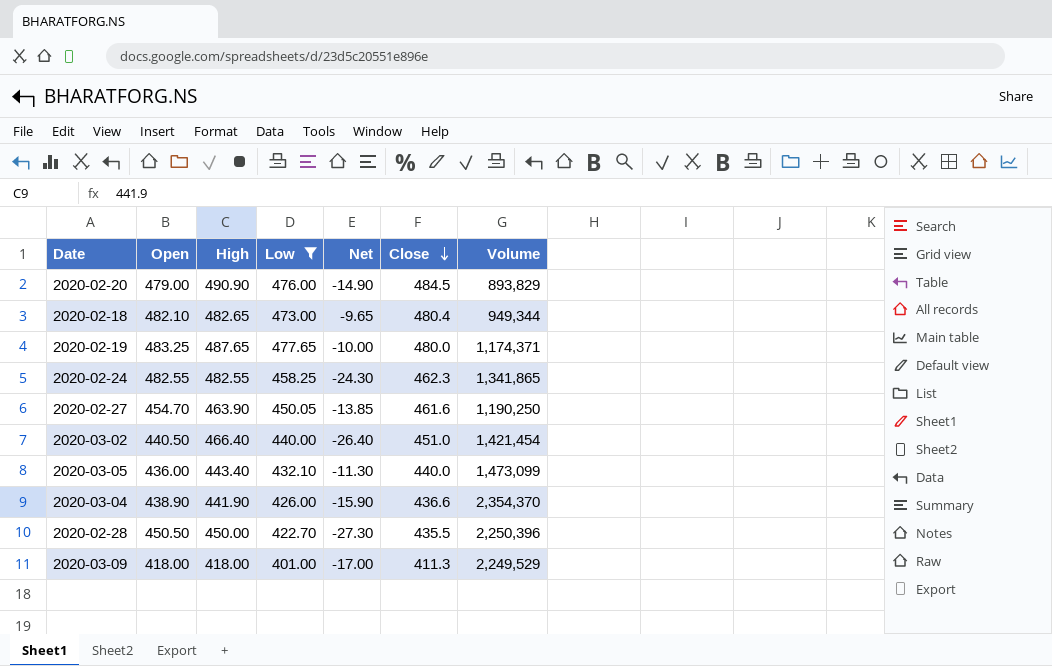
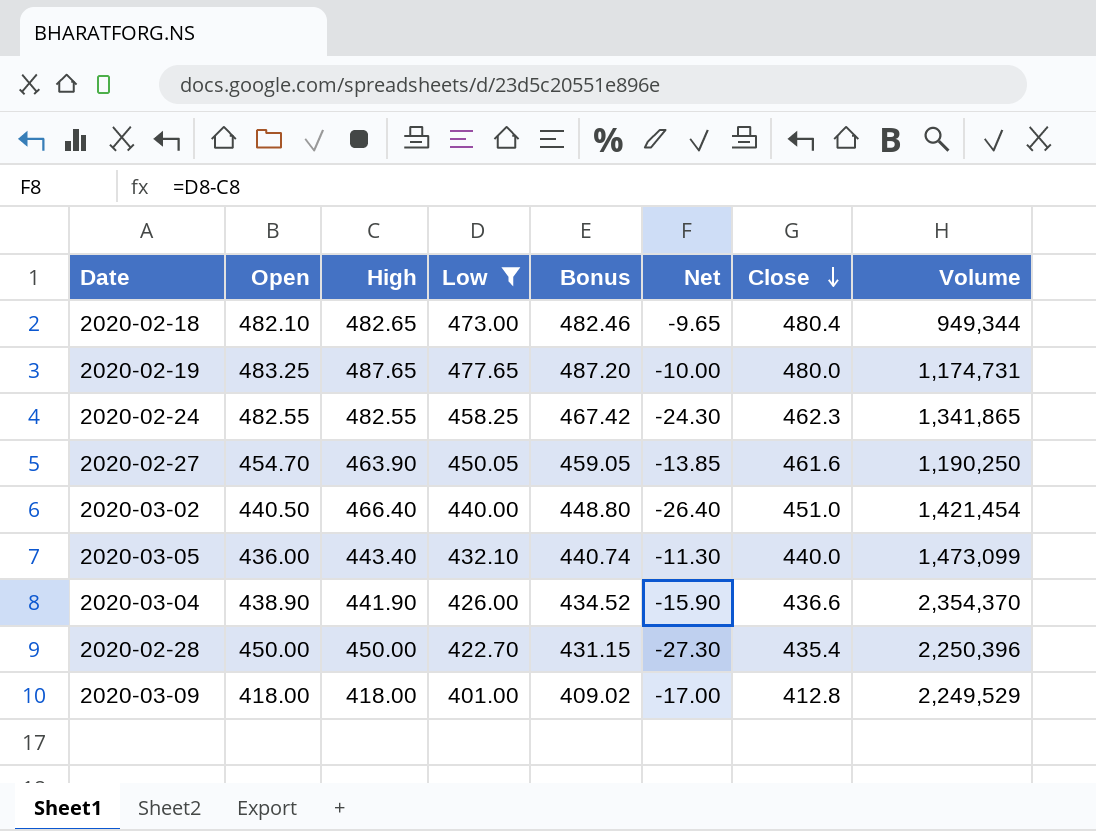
column Bonus | formula: none -> [Low] * 1.02
row 2020-02-20: 479.00 | 490.90 | 476.00 | -14.90 | 484.5 | 893,829 -> none
2020-02-19 | Volume: 1,174,371 -> 1,174,731
2020-02-28 | Open: 450.50 -> 450.00
2020-02-28 | Close: 435.5 -> 435.4
2020-03-09 | Close: 411.3 -> 412.8

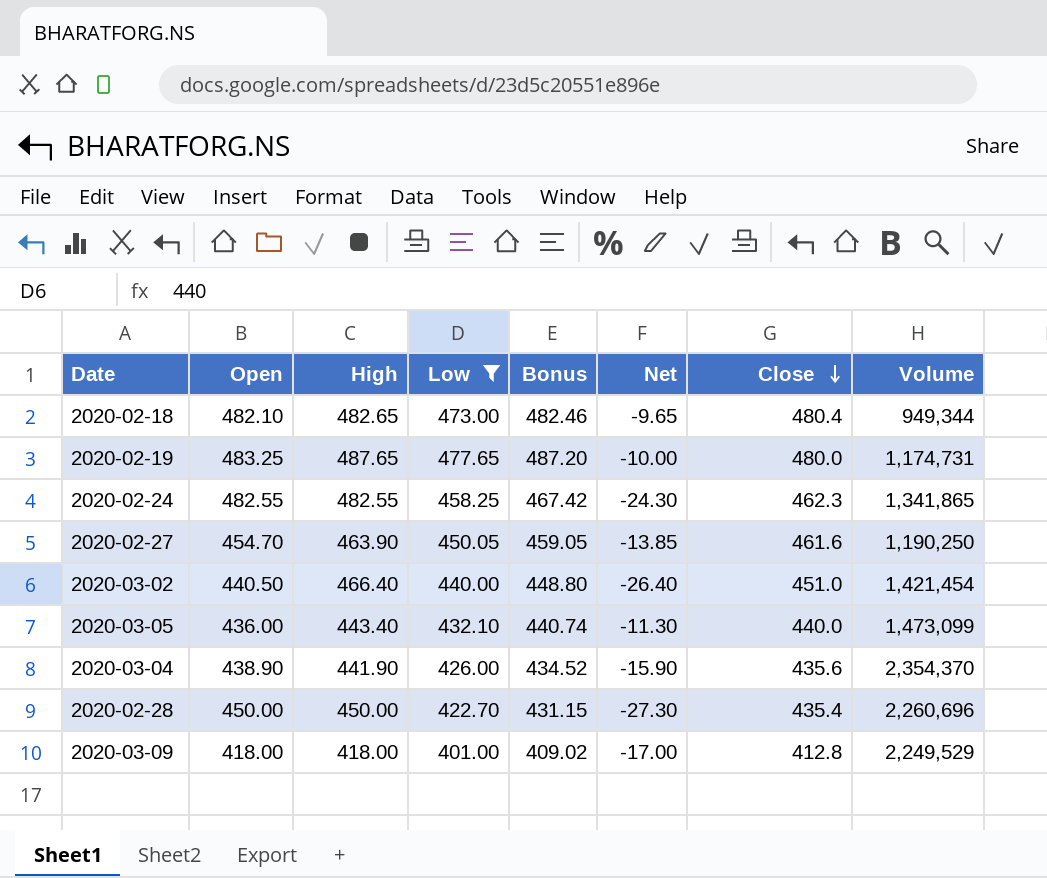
2020-03-04 | Close: 436.6 -> 435.6
2020-02-28 | Volume: 2,250,396 -> 2,260,696

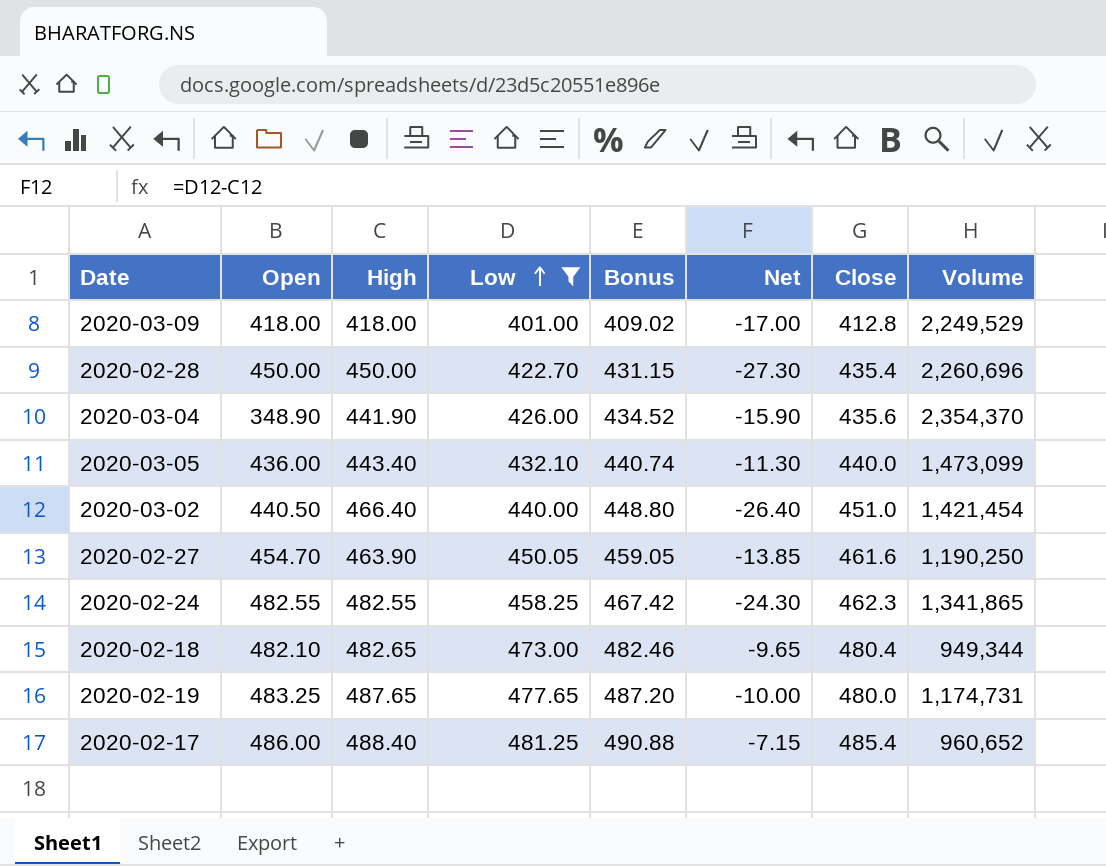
row order: Close descending -> Low ascending
2020-03-04 | Open: 438.90 -> 348.90
row 2020-02-17: none -> 486.00 | 488.40 | 481.25 | 490.88 | -7.15 | 485.4 | 960,652

